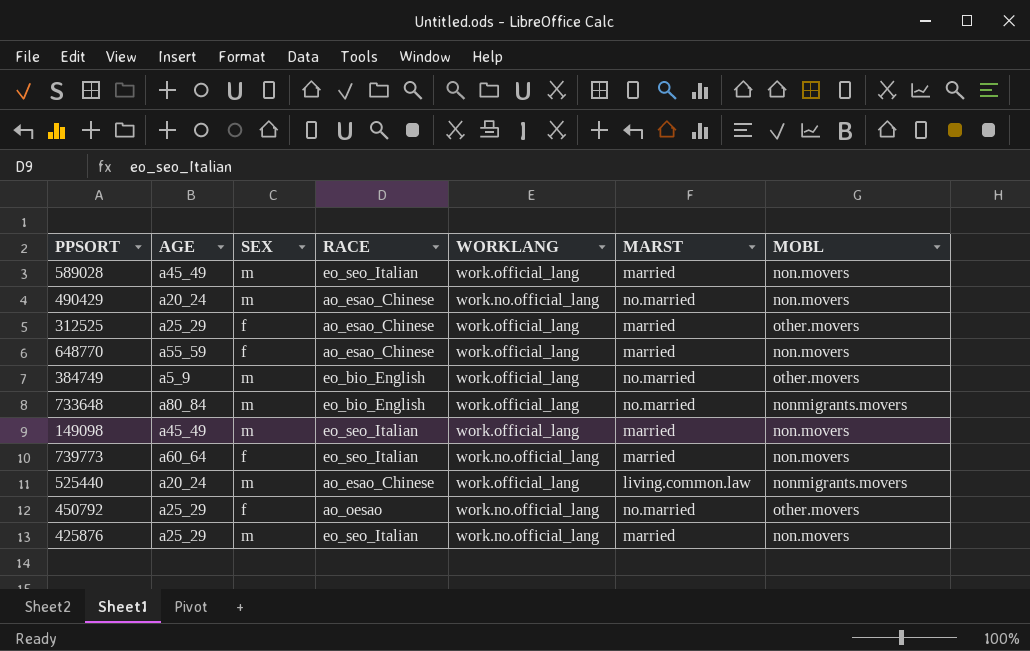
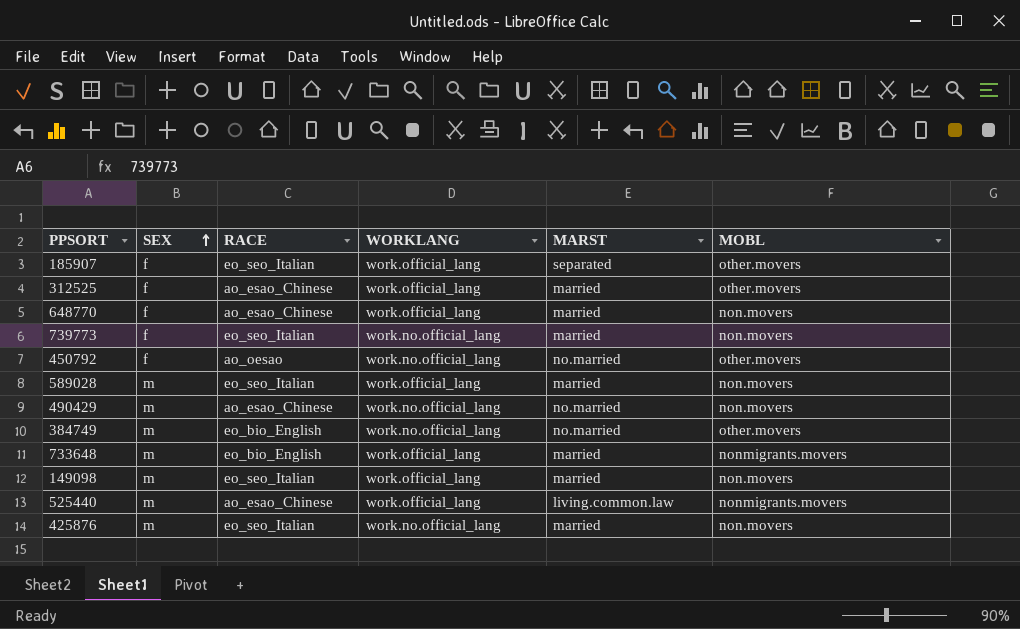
row order: none -> SEX ascending
column AGE | position: 2 -> none
row 185907: none -> f | eo_seo_Italian | work.official_lang | separated | other.movers
384749 | WORKLANG: work.official_lang -> work.no.official_lang
733648 | MARST: no.married -> married

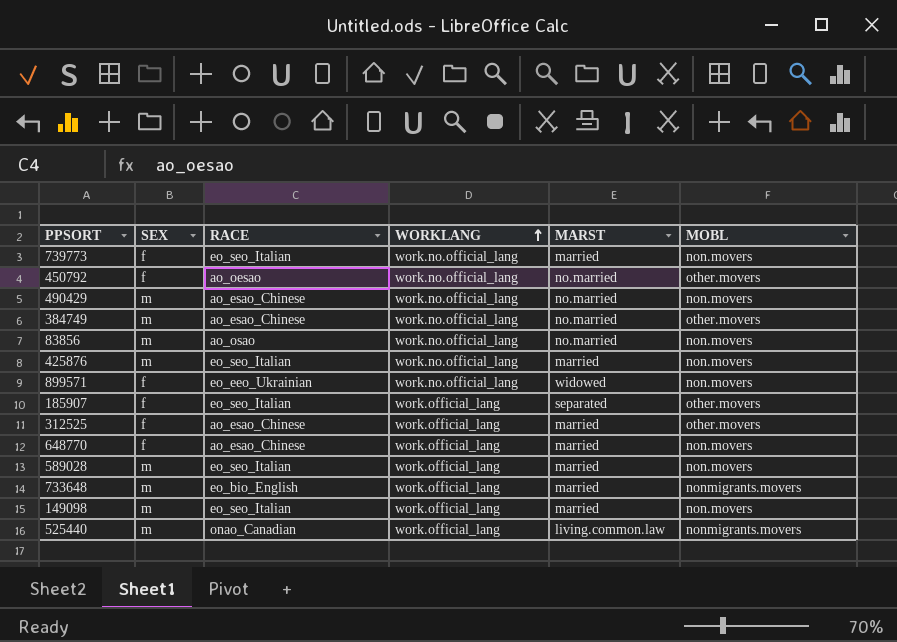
row order: SEX ascending -> WORKLANG ascending
384749 | RACE: eo_bio_English -> ao_esao_Chinese
row 83856: none -> m | ao_osao | work.no.official_lang | no.married | non.movers
row 899571: none -> f | eo_eeo_Ukrainian | work.no.official_lang | widowed | non.movers
525440 | RACE: ao_esao_Chinese -> onao_Canadian

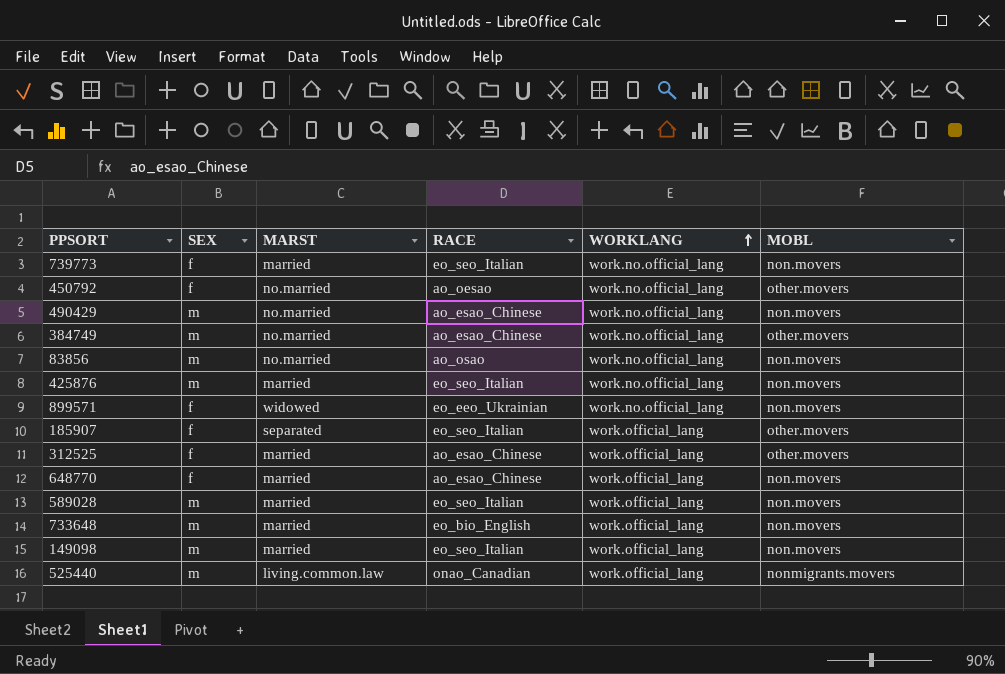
column MARST | position: 5 -> 3
733648 | MOBL: nonmigrants.movers -> non.movers

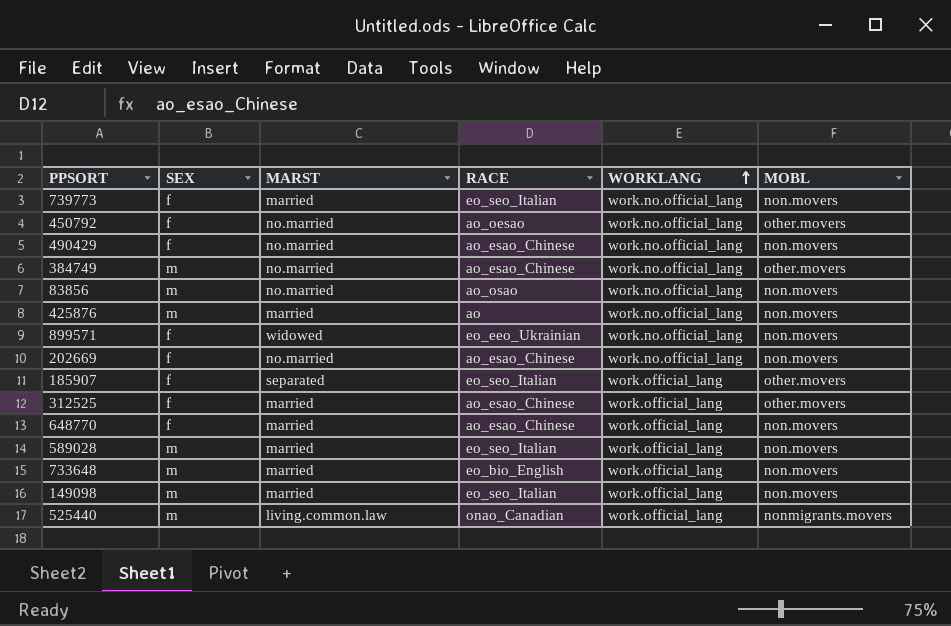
490429 | SEX: m -> f
425876 | RACE: eo_seo_Italian -> ao
row 202669: none -> f | no.married | ao_esao_Chinese | work.no.official_lang | non.movers

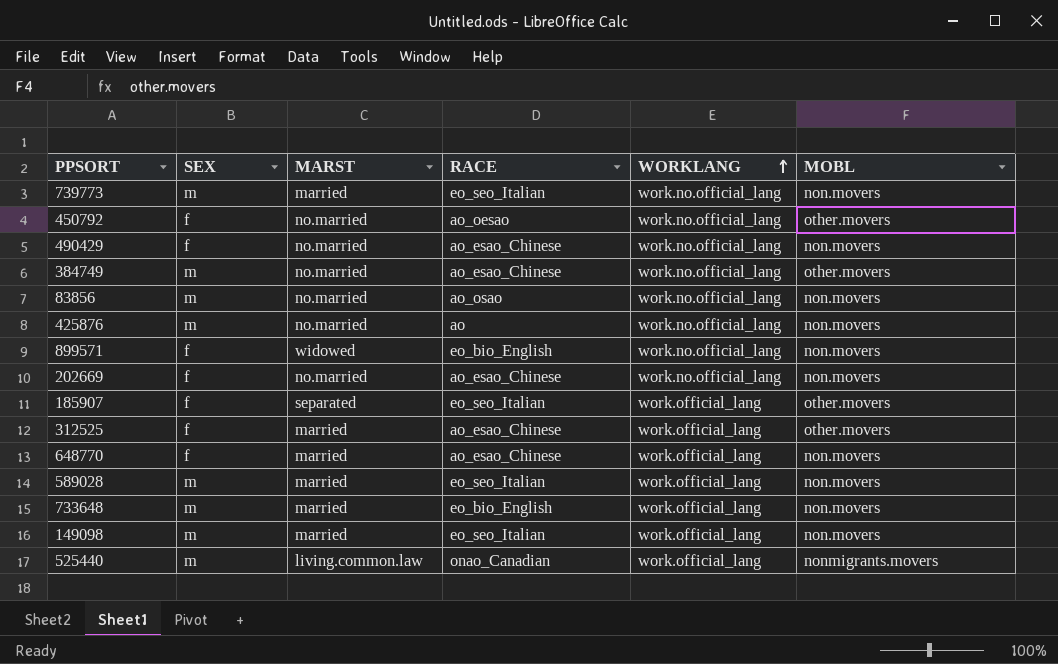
739773 | SEX: f -> m
425876 | MARST: married -> no.married
899571 | RACE: eo_eeo_Ukrainian -> eo_bio_English

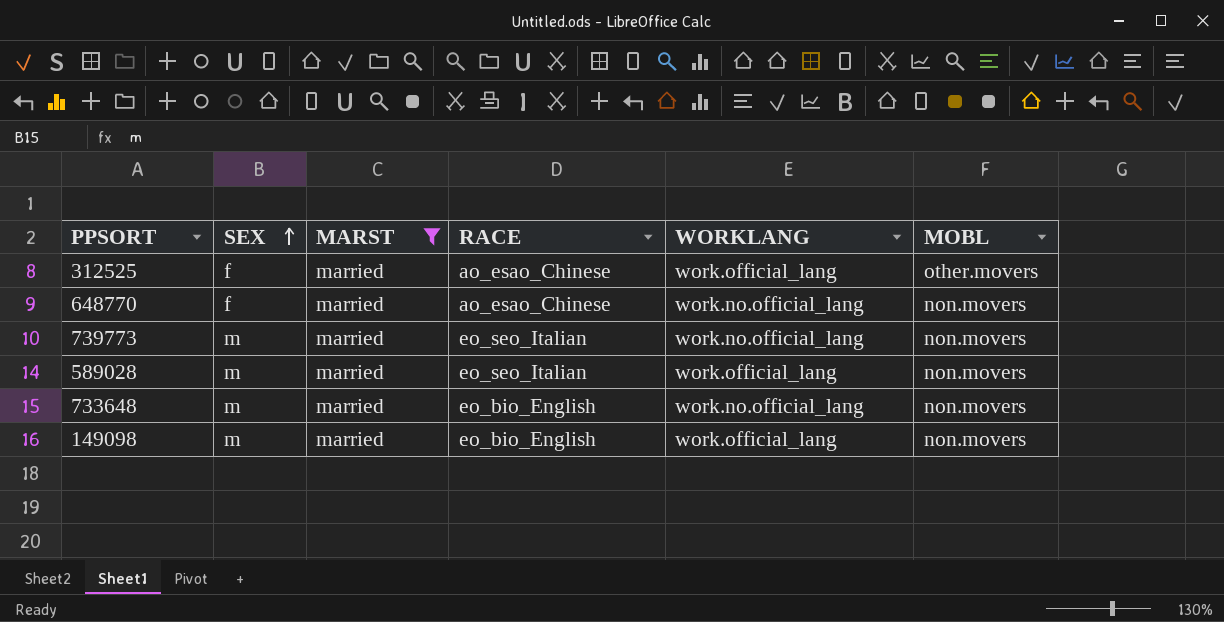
filter: none -> MARST = married
row order: WORKLANG ascending -> SEX ascending
648770 | WORKLANG: work.official_lang -> work.no.official_lang
733648 | WORKLANG: work.official_lang -> work.no.official_lang
149098 | RACE: eo_seo_Italian -> eo_bio_English

